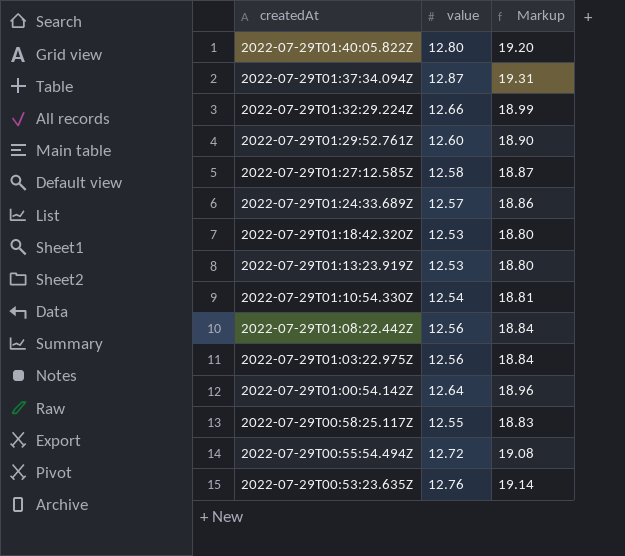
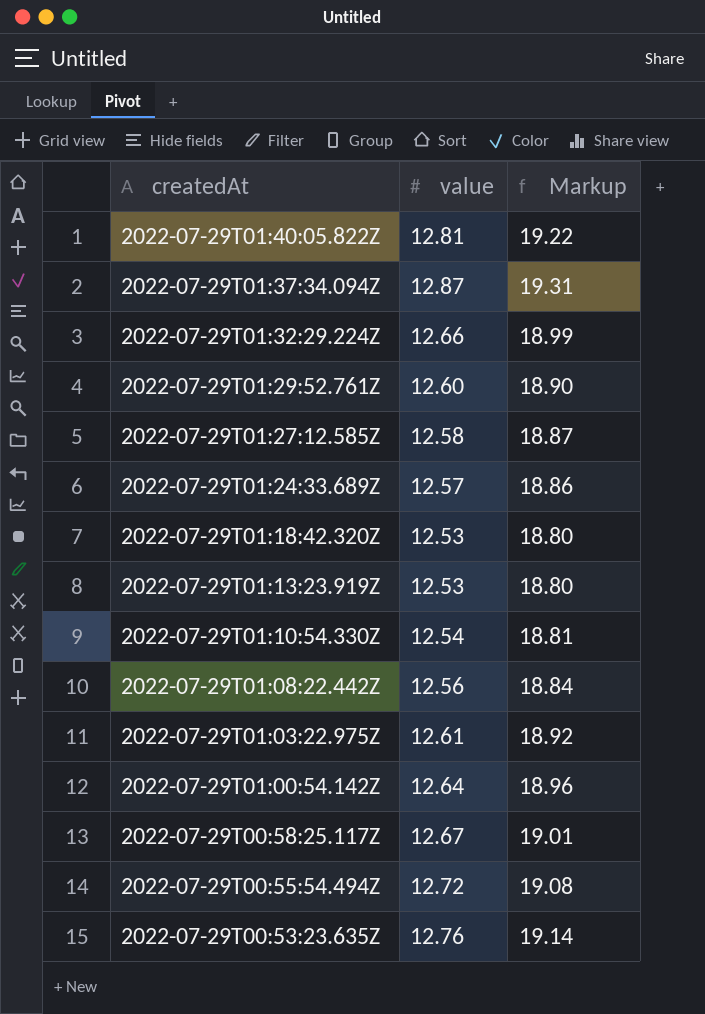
2022-07-29T01:40:05.822Z | value: 12.80 -> 12.81
2022-07-29T01:40:05.822Z | Markup: 19.20 -> 19.22
2022-07-29T01:03:22.975Z | value: 12.56 -> 12.61
2022-07-29T01:03:22.975Z | Markup: 18.84 -> 18.92
2022-07-29T00:58:25.117Z | value: 12.55 -> 12.67
2022-07-29T00:58:25.117Z | Markup: 18.83 -> 19.01

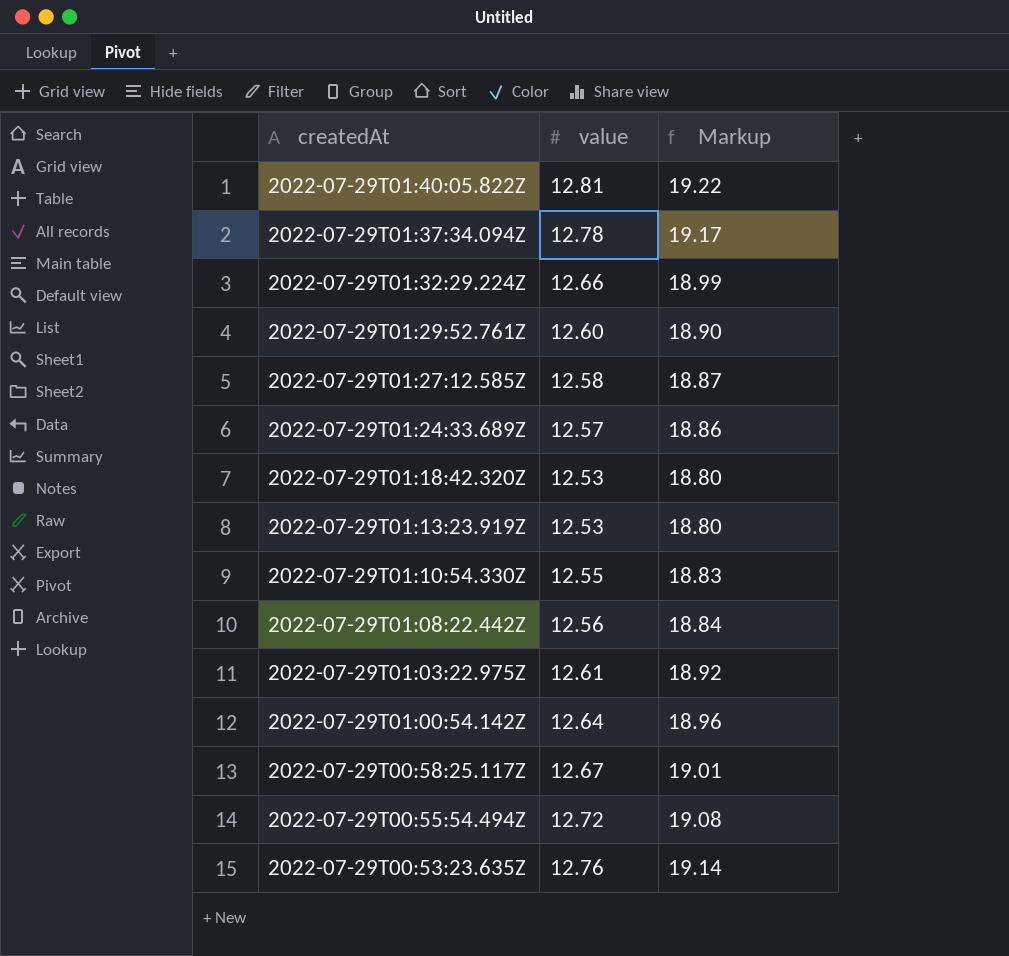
2022-07-29T01:37:34.094Z | value: 12.87 -> 12.78
2022-07-29T01:37:34.094Z | Markup: 19.31 -> 19.17
2022-07-29T01:10:54.330Z | value: 12.54 -> 12.55
2022-07-29T01:10:54.330Z | Markup: 18.81 -> 18.83

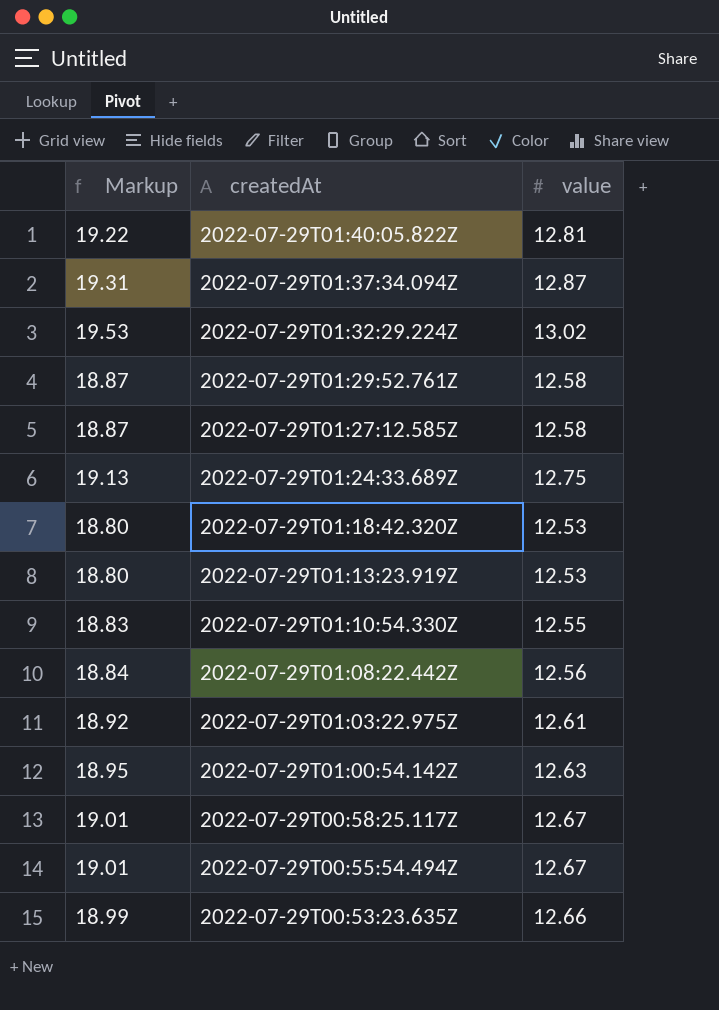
column Markup | position: 3 -> 1
2022-07-29T01:37:34.094Z | Markup: 19.17 -> 19.31
2022-07-29T01:37:34.094Z | value: 12.78 -> 12.87
2022-07-29T01:32:29.224Z | Markup: 18.99 -> 19.53
2022-07-29T01:32:29.224Z | value: 12.66 -> 13.02
2022-07-29T01:29:52.761Z | Markup: 18.90 -> 18.87
2022-07-29T01:29:52.761Z | value: 12.60 -> 12.58
2022-07-29T01:24:33.689Z | Markup: 18.86 -> 19.13
2022-07-29T01:24:33.689Z | value: 12.57 -> 12.75
2022-07-29T01:00:54.142Z | Markup: 18.96 -> 18.95
2022-07-29T01:00:54.142Z | value: 12.64 -> 12.63
2022-07-29T00:55:54.494Z | Markup: 19.08 -> 19.01
2022-07-29T00:55:54.494Z | value: 12.72 -> 12.67
2022-07-29T00:53:23.635Z | Markup: 19.14 -> 18.99
2022-07-29T00:53:23.635Z | value: 12.76 -> 12.66

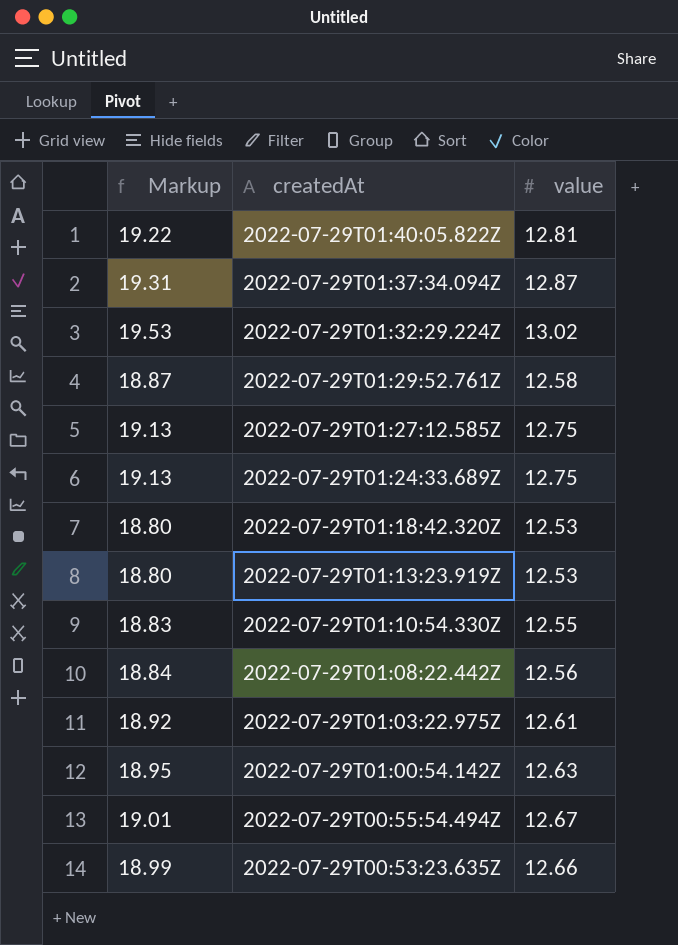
row 2022-07-29T00:58:25.117Z: 19.01 | 12.67 -> none
2022-07-29T01:27:12.585Z | Markup: 18.87 -> 19.13
2022-07-29T01:27:12.585Z | value: 12.58 -> 12.75

